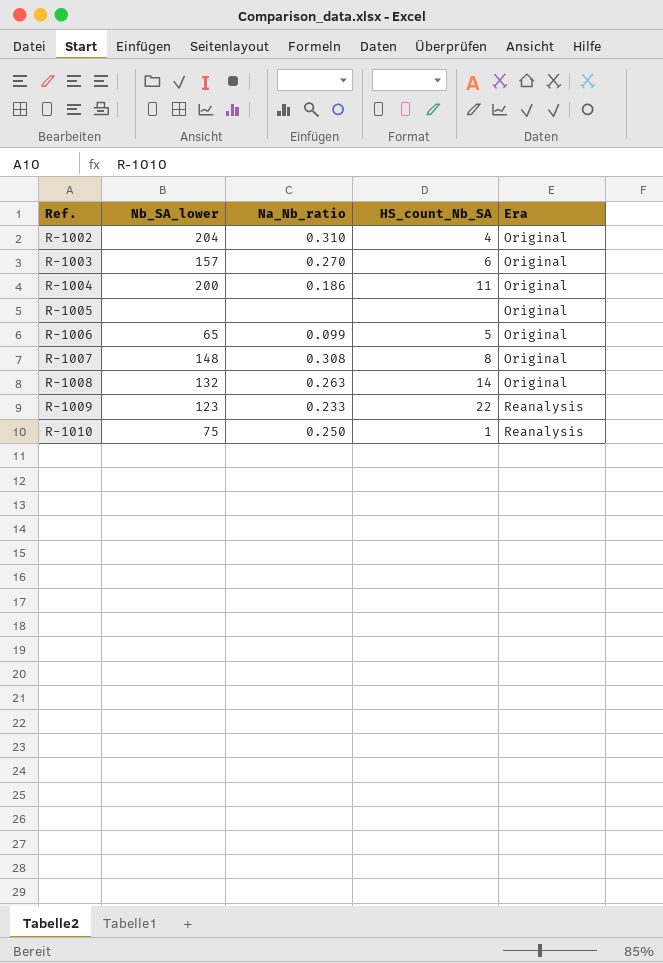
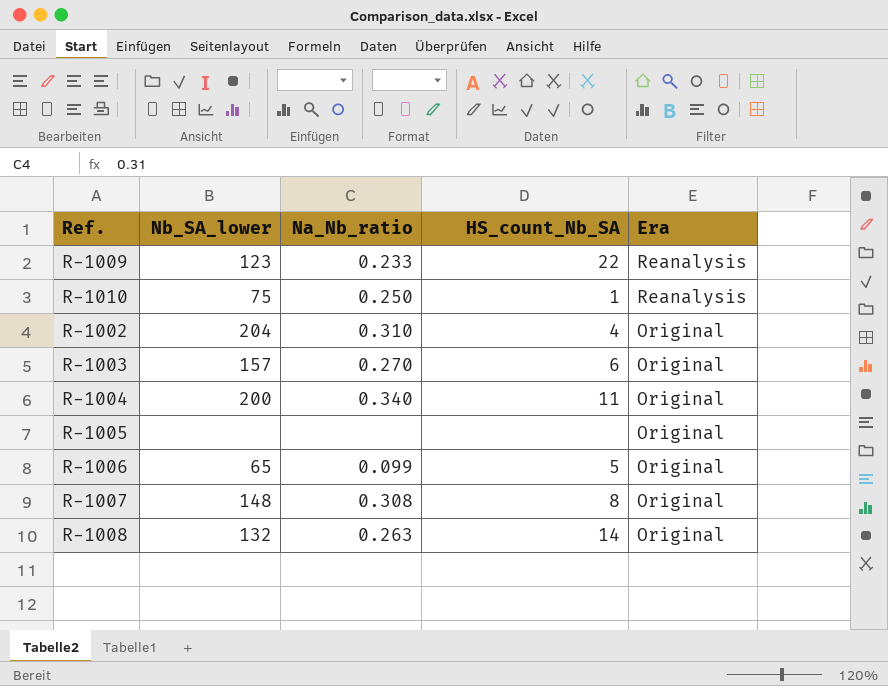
row order: Ref. ascending -> Era descending
R-1004 | Na_Nb_ratio: 0.186 -> 0.340

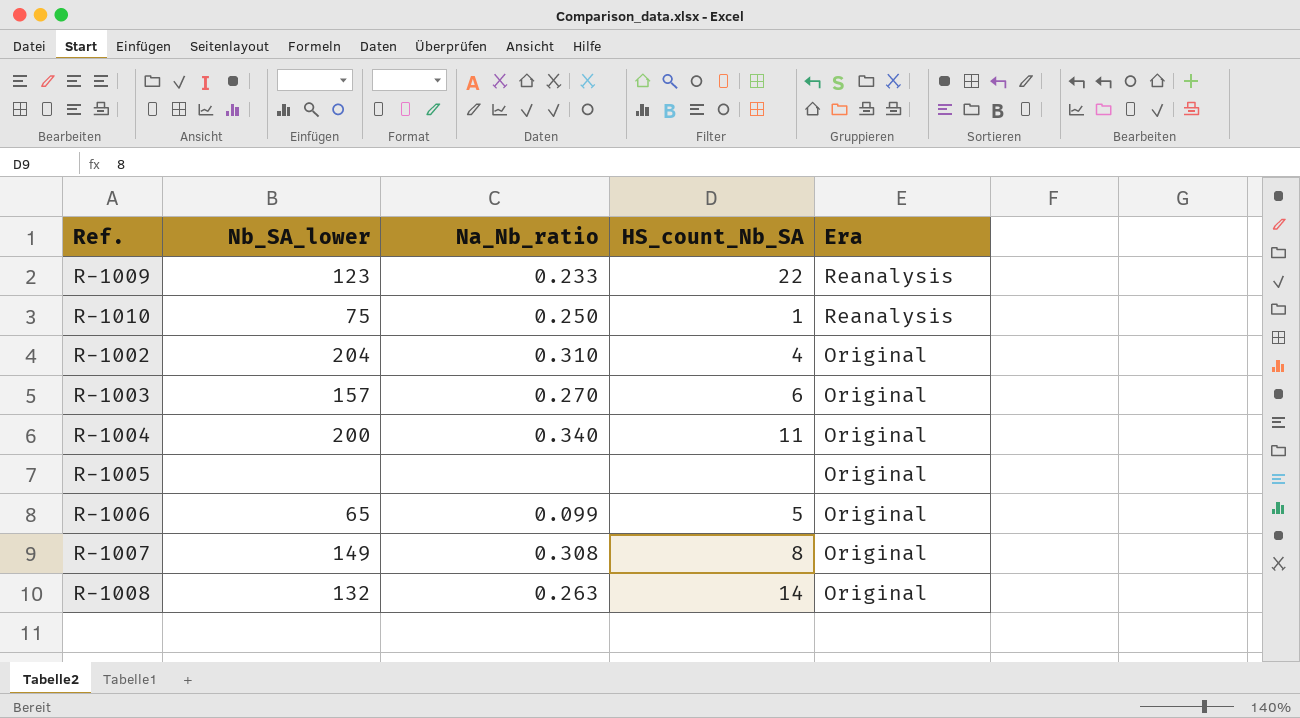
R-1007 | Nb_SA_lower: 148 -> 149

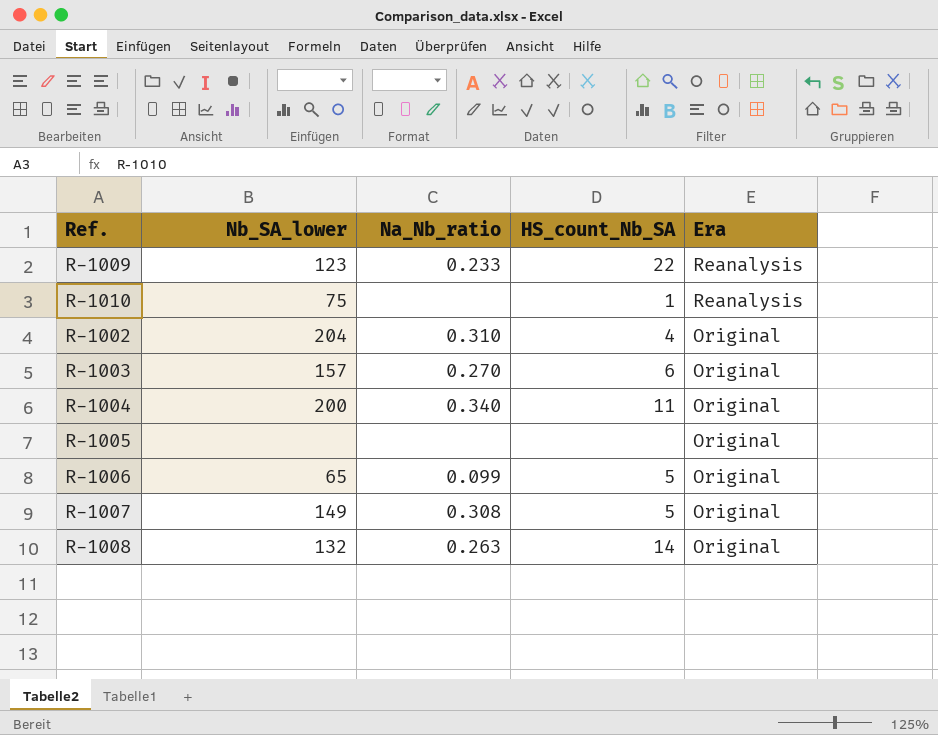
R-1010 | Na_Nb_ratio: 0.250 -> none
R-1007 | HS_count_Nb_SA: 8 -> 5

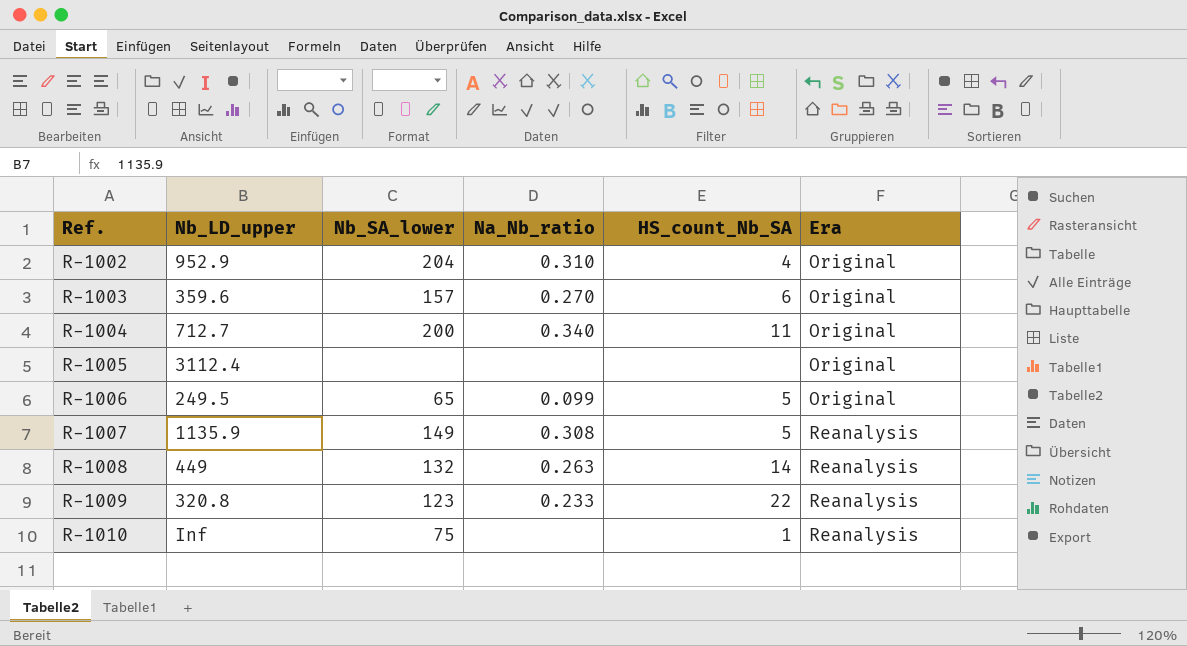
row order: Era descending -> Ref. ascending
column Nb_LD_upper | position: none -> 2
R-1007 | Era: Original -> Reanalysis
R-1008 | Era: Original -> Reanalysis

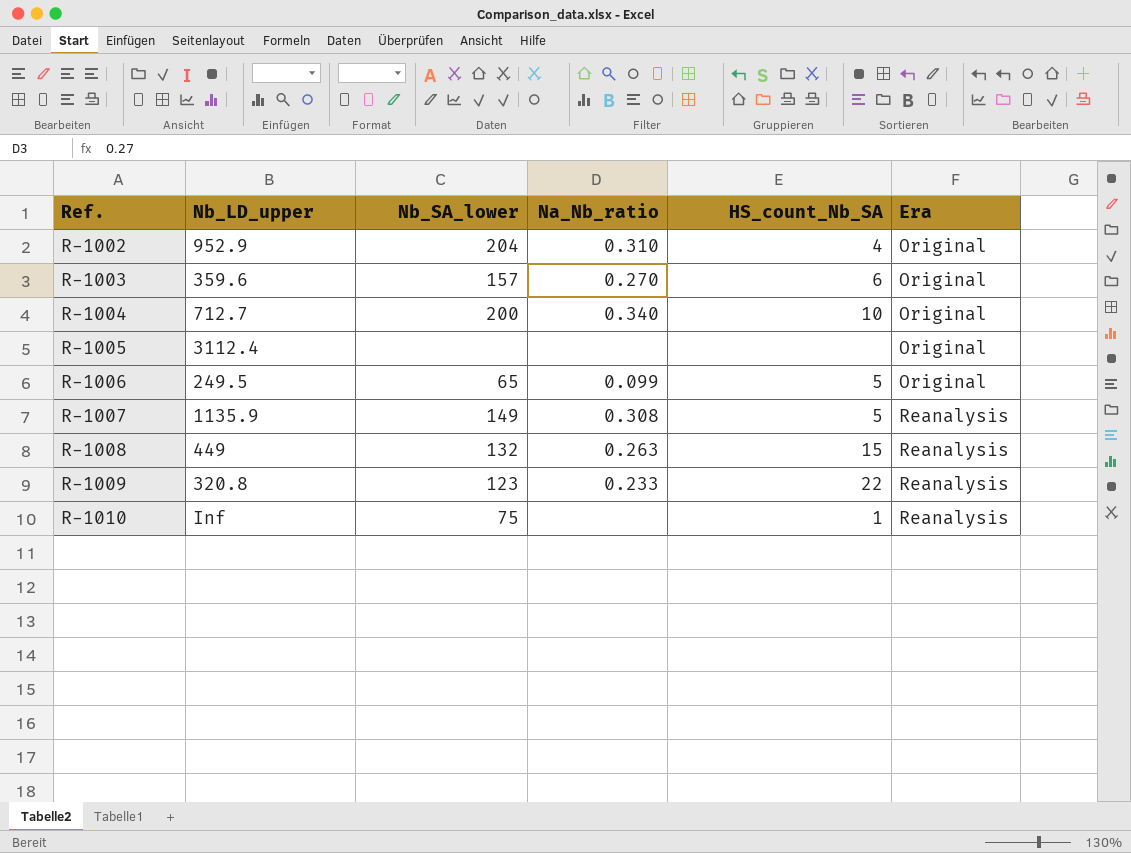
R-1004 | HS_count_Nb_SA: 11 -> 10
R-1008 | HS_count_Nb_SA: 14 -> 15

